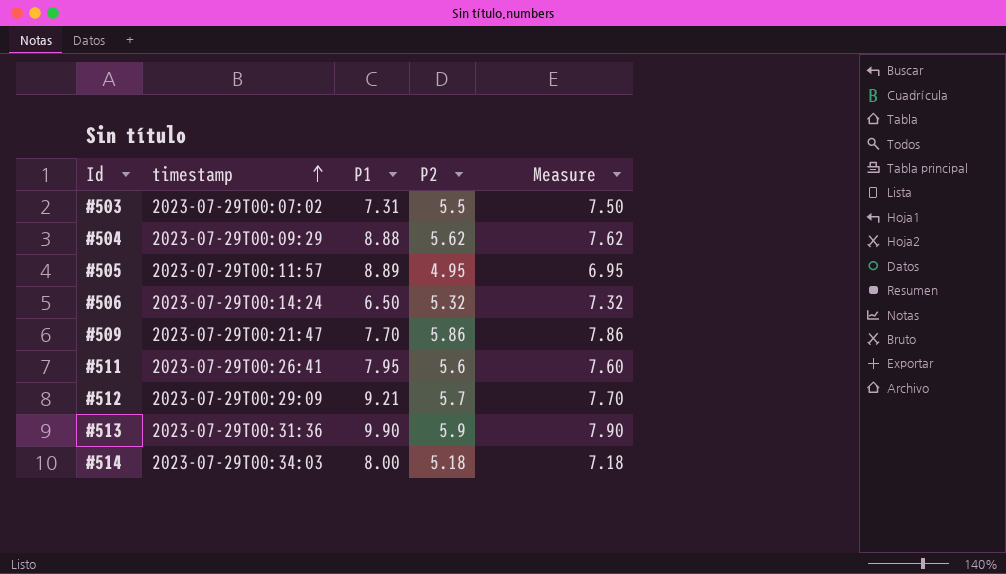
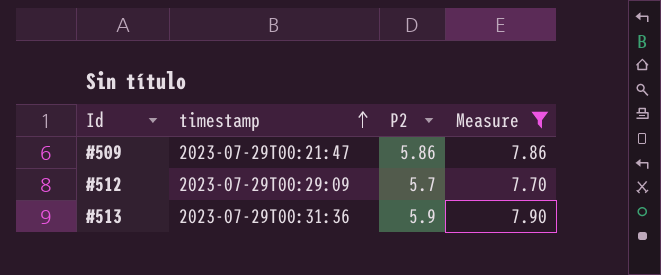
filter: none -> Measure >= 7.70
column P1 | position: 3 -> none

